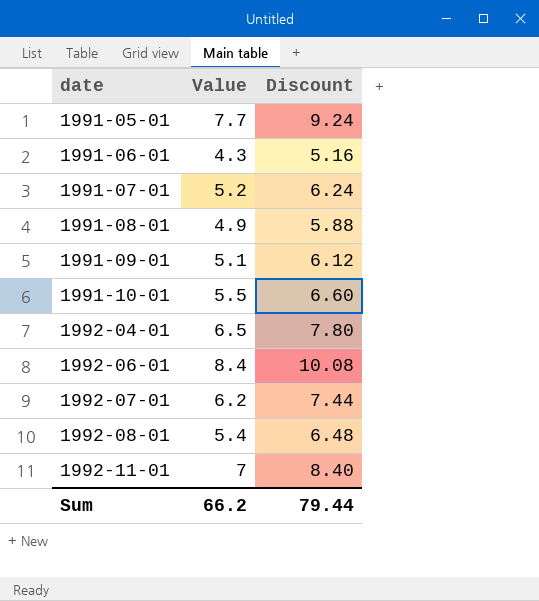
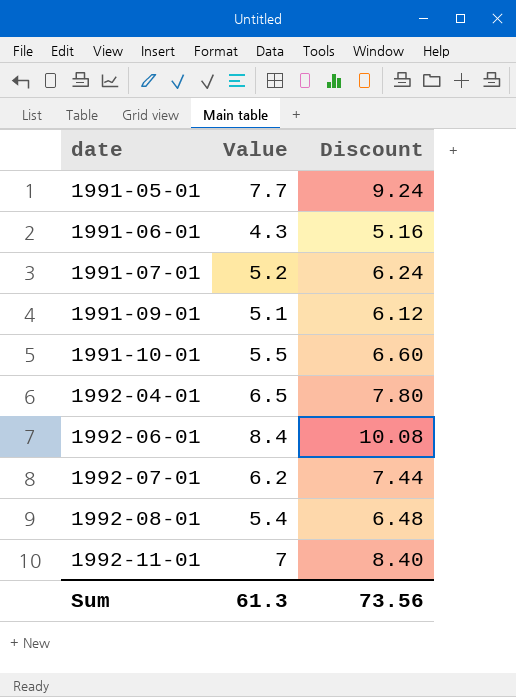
row 1991-08-01: 4.9 | 5.88 -> none
Sum | Value: 66.2 -> 61.3
Sum | Discount: 79.44 -> 73.56

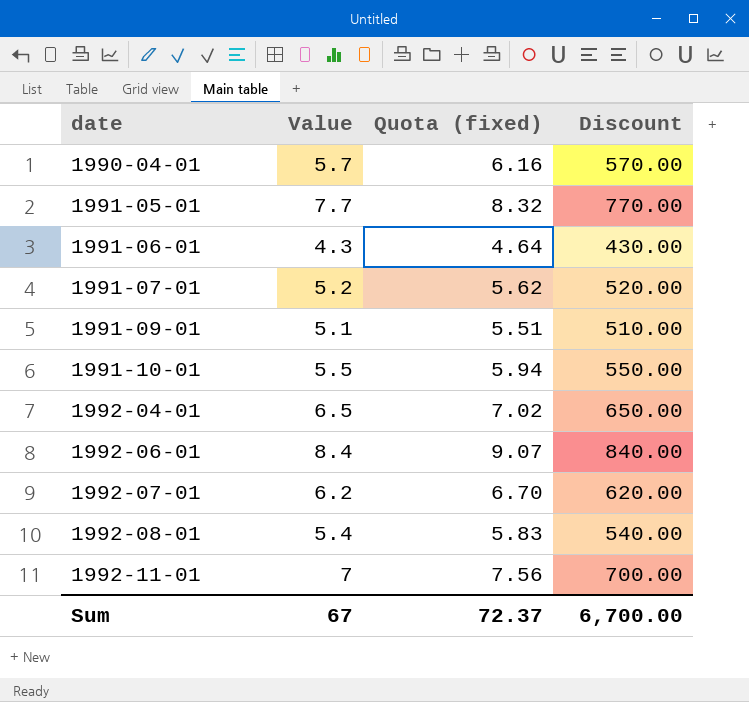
column Quota (fixed) | formula: none -> [Value] * 1.08
column Discount | formula: [Value] * 1.2 -> [Value] * 100
row 1990-04-01: none -> 5.7 | 6.16 | 570.00
Sum | Value: 61.3 -> 67
Sum | Discount: 73.56 -> 6,700.00

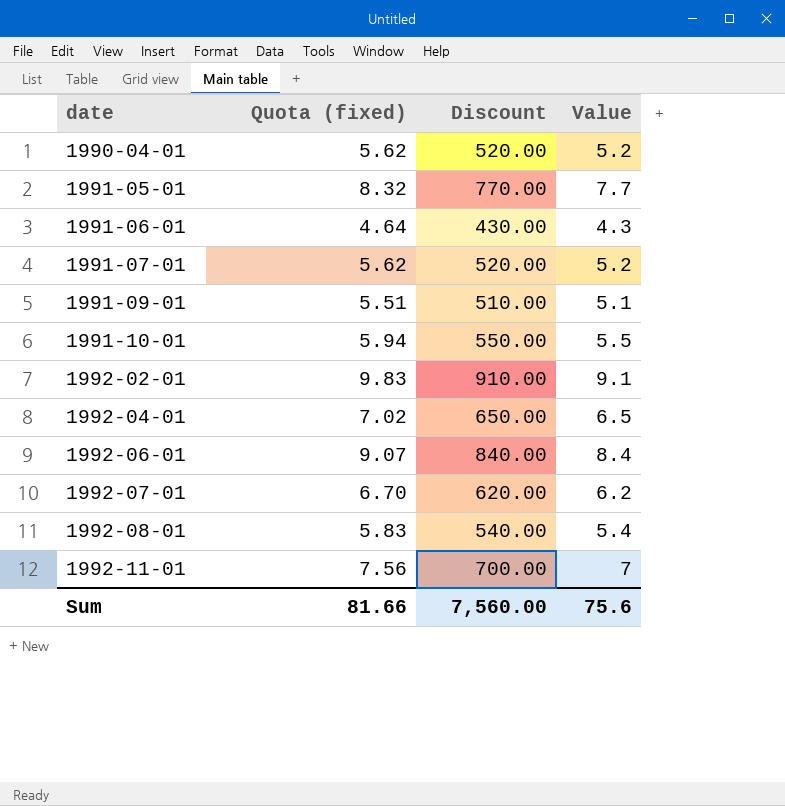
column Value | position: 2 -> 4
1990-04-01 | Quota (fixed): 6.16 -> 5.62
1990-04-01 | Discount: 570.00 -> 520.00
1990-04-01 | Value: 5.7 -> 5.2
row 1992-02-01: none -> 9.83 | 910.00 | 9.1
Sum | Quota (fixed): 72.37 -> 81.66
Sum | Discount: 6,700.00 -> 7,560.00
Sum | Value: 67 -> 75.6

